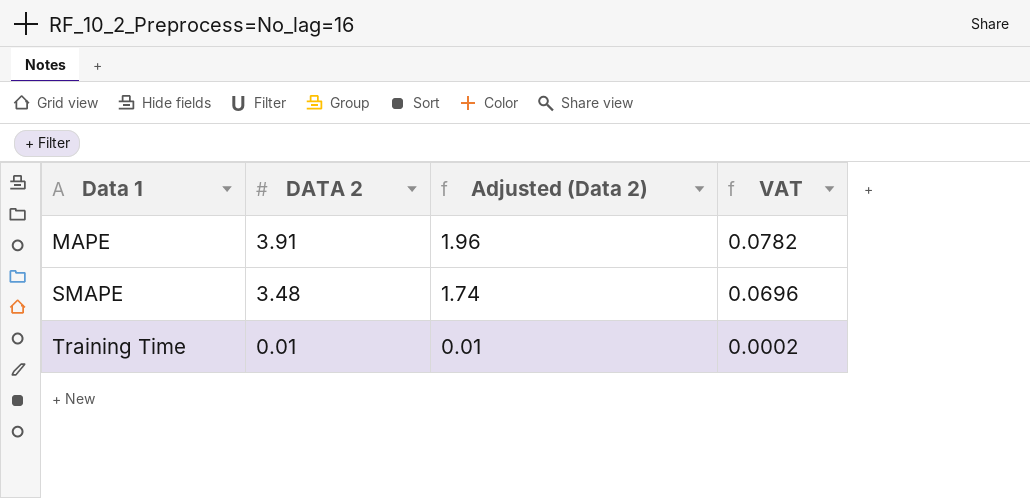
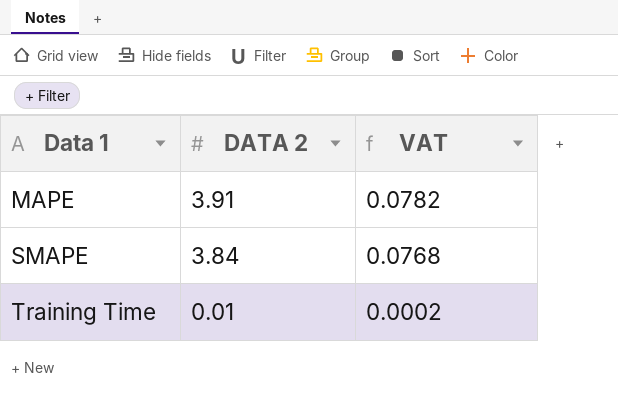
column Adjusted (Data 2) | formula: [DATA 2] * 0.5 -> none
SMAPE | DATA 2: 3.48 -> 3.84
SMAPE | VAT: 0.0696 -> 0.0768

